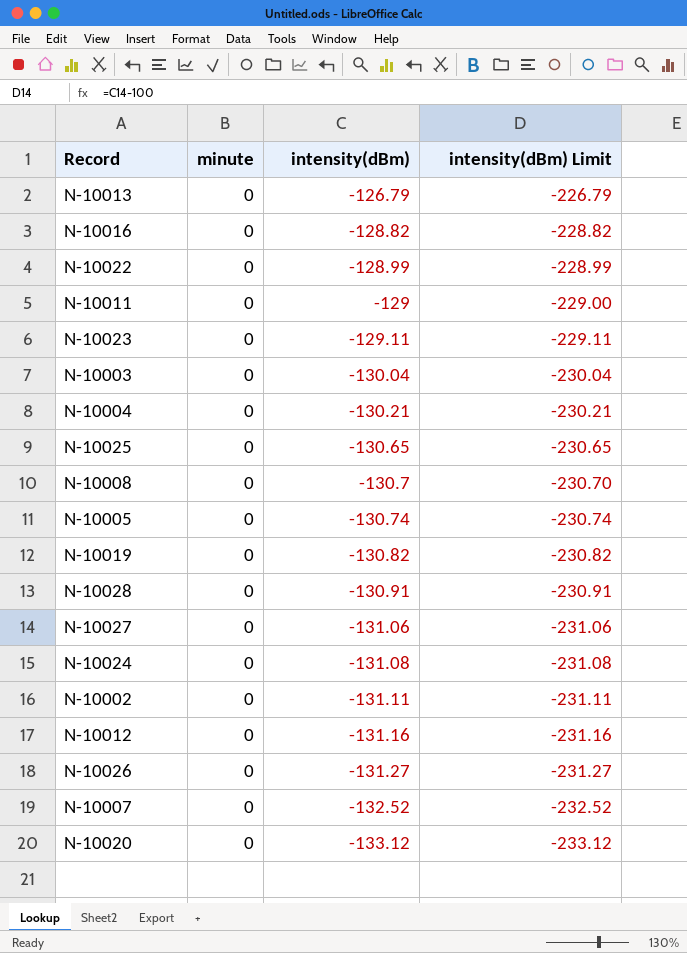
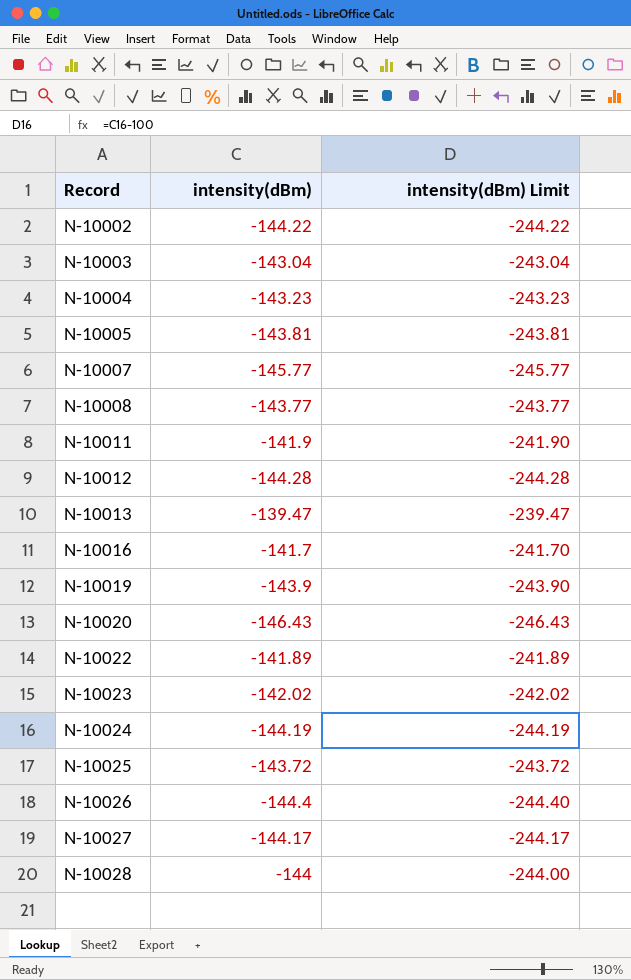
row order: intensity(dBm) descending -> Record ascending
column minute | position: 2 -> none
N-10002 | intensity(dBm): -131.11 -> -144.22
N-10002 | intensity(dBm) Limit: -231.11 -> -244.22
N-10003 | intensity(dBm): -130.04 -> -143.04
N-10003 | intensity(dBm) Limit: -230.04 -> -243.04
N-10004 | intensity(dBm): -130.21 -> -143.23
N-10004 | intensity(dBm) Limit: -230.21 -> -243.23
N-10005 | intensity(dBm): -130.74 -> -143.81
N-10005 | intensity(dBm) Limit: -230.74 -> -243.81
N-10007 | intensity(dBm): -132.52 -> -145.77
N-10007 | intensity(dBm) Limit: -232.52 -> -245.77
N-10008 | intensity(dBm): -130.7 -> -143.77
N-10008 | intensity(dBm) Limit: -230.70 -> -243.77
N-10011 | intensity(dBm): -129 -> -141.9
N-10011 | intensity(dBm) Limit: -229.00 -> -241.90
N-10012 | intensity(dBm): -131.16 -> -144.28
N-10012 | intensity(dBm) Limit: -231.16 -> -244.28
N-10013 | intensity(dBm): -126.79 -> -139.47
N-10013 | intensity(dBm) Limit: -226.79 -> -239.47
N-10016 | intensity(dBm): -128.82 -> -141.7
N-10016 | intensity(dBm) Limit: -228.82 -> -241.70
N-10019 | intensity(dBm): -130.82 -> -143.9
N-10019 | intensity(dBm) Limit: -230.82 -> -243.90
N-10020 | intensity(dBm): -133.12 -> -146.43
N-10020 | intensity(dBm) Limit: -233.12 -> -246.43
N-10022 | intensity(dBm): -128.99 -> -141.89
N-10022 | intensity(dBm) Limit: -228.99 -> -241.89
N-10023 | intensity(dBm): -129.11 -> -142.02
N-10023 | intensity(dBm) Limit: -229.11 -> -242.02
N-10024 | intensity(dBm): -131.08 -> -144.19
N-10024 | intensity(dBm) Limit: -231.08 -> -244.19
N-10025 | intensity(dBm): -130.65 -> -143.72
N-10025 | intensity(dBm) Limit: -230.65 -> -243.72
N-10026 | intensity(dBm): -131.27 -> -144.4
N-10026 | intensity(dBm) Limit: -231.27 -> -244.40
N-10027 | intensity(dBm): -131.06 -> -144.17
N-10027 | intensity(dBm) Limit: -231.06 -> -244.17
N-10028 | intensity(dBm): -130.91 -> -144
N-10028 | intensity(dBm) Limit: -230.91 -> -244.00

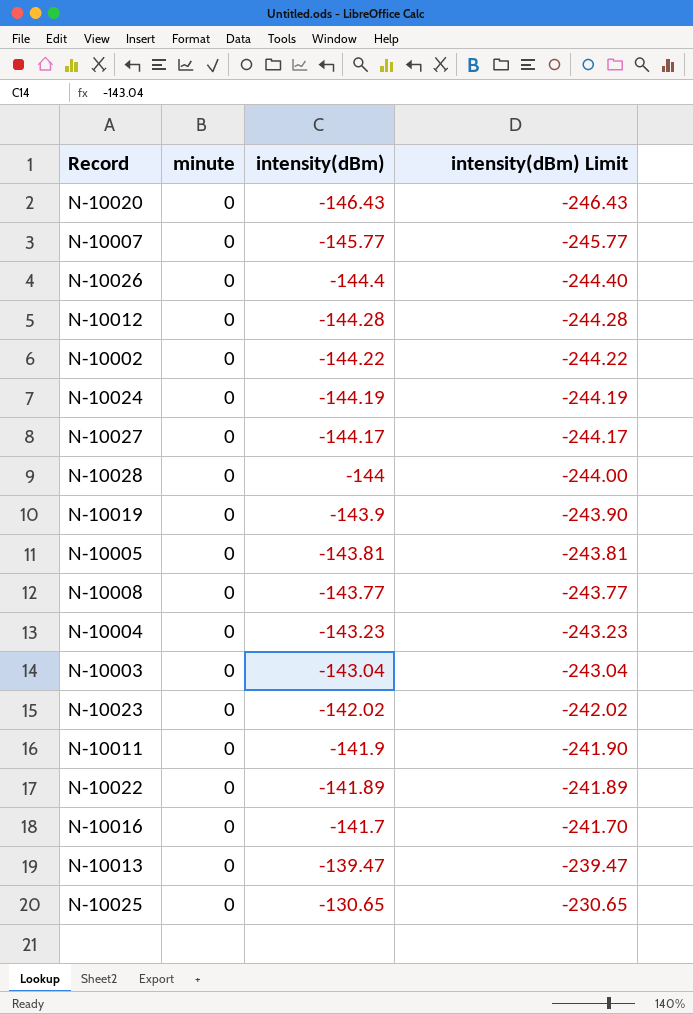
row order: Record ascending -> intensity(dBm) ascending
column minute | position: none -> 2
N-10025 | intensity(dBm): -143.72 -> -130.65
N-10025 | intensity(dBm) Limit: -243.72 -> -230.65

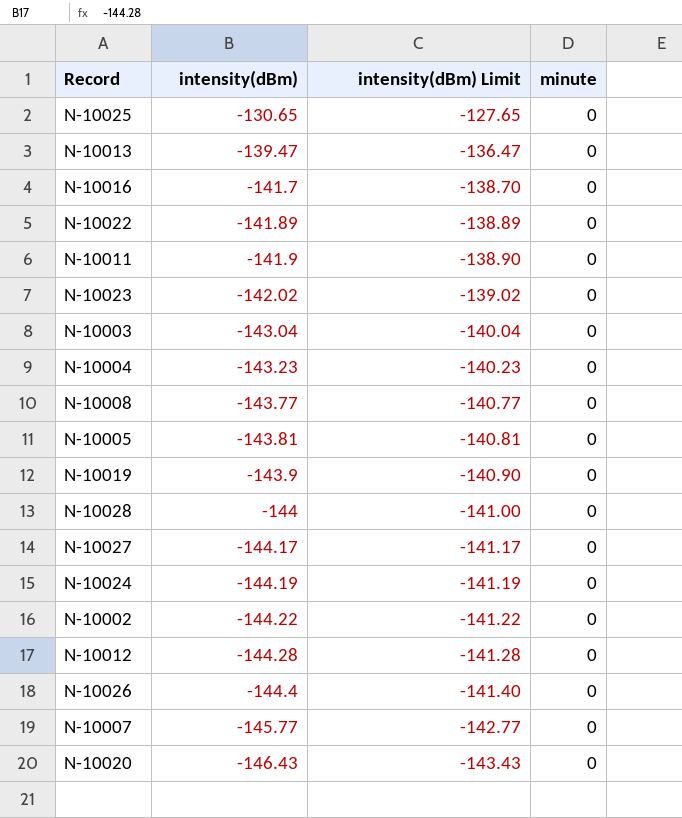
row order: intensity(dBm) ascending -> intensity(dBm) descending
column intensity(dBm) Limit | formula: [intensity(dBm)] - 100 -> [intensity(dBm)] + 3
column minute | position: 2 -> 4

